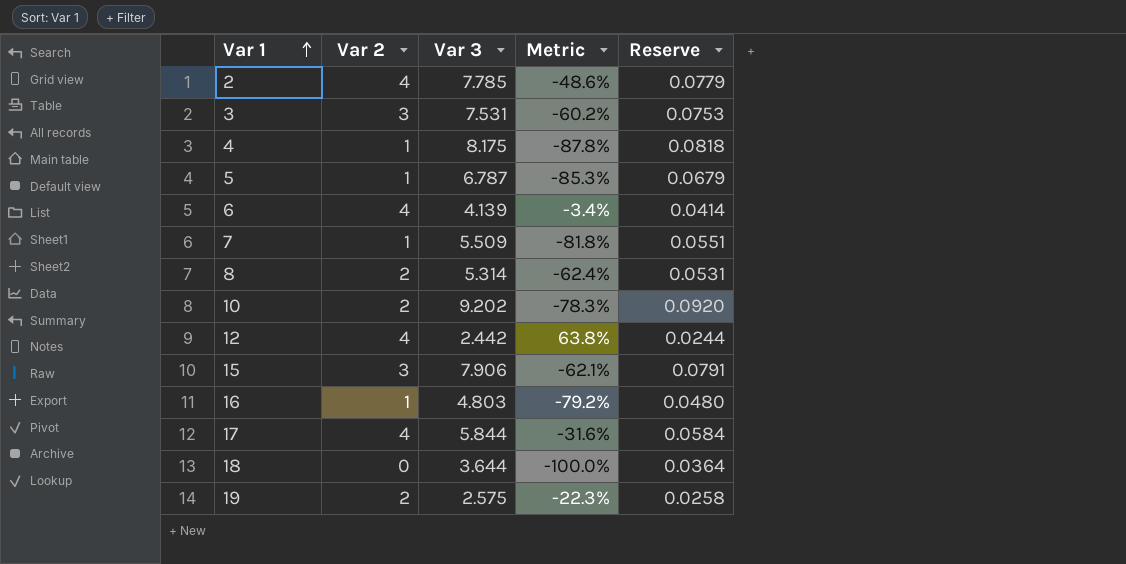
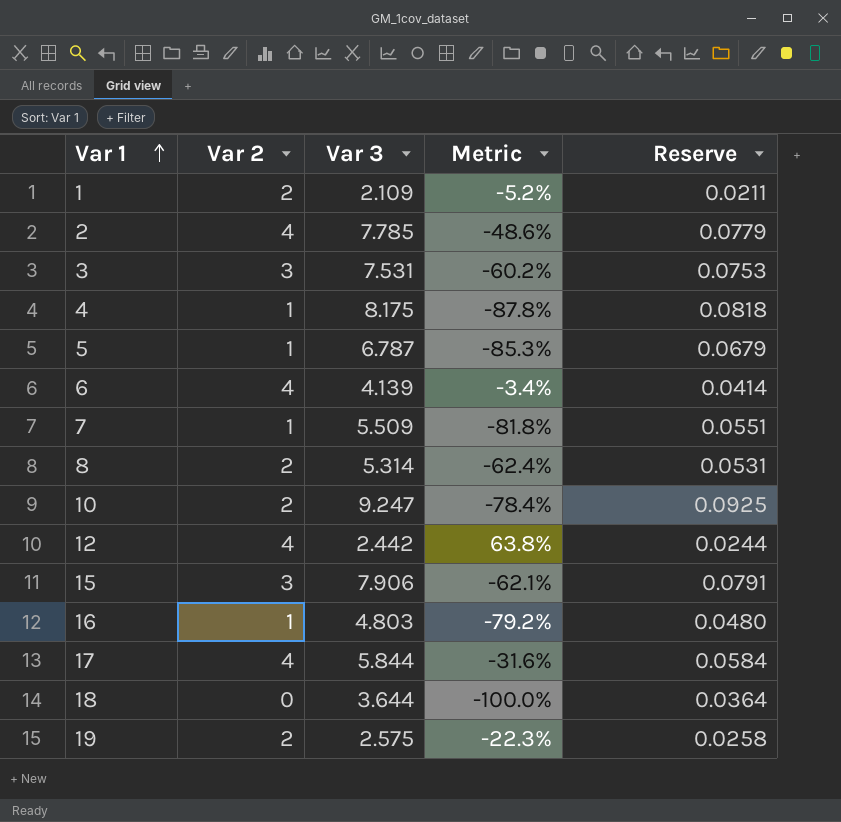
row 1: none -> 2 | 2.109 | -5.2% | 0.0211
10 | Var 3: 9.202 -> 9.247
10 | Metric: -78.3% -> -78.4%
10 | Reserve: 0.0920 -> 0.0925

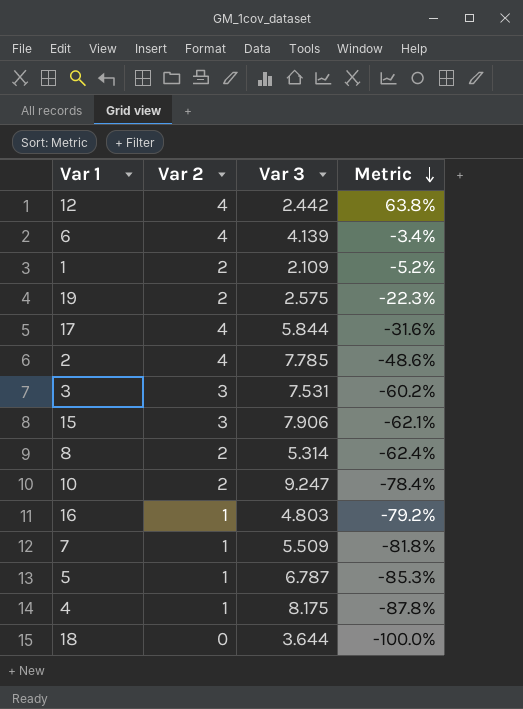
row order: Var 1 ascending -> Metric descending
column Reserve | formula: [Var 3] * 0.01 -> none

